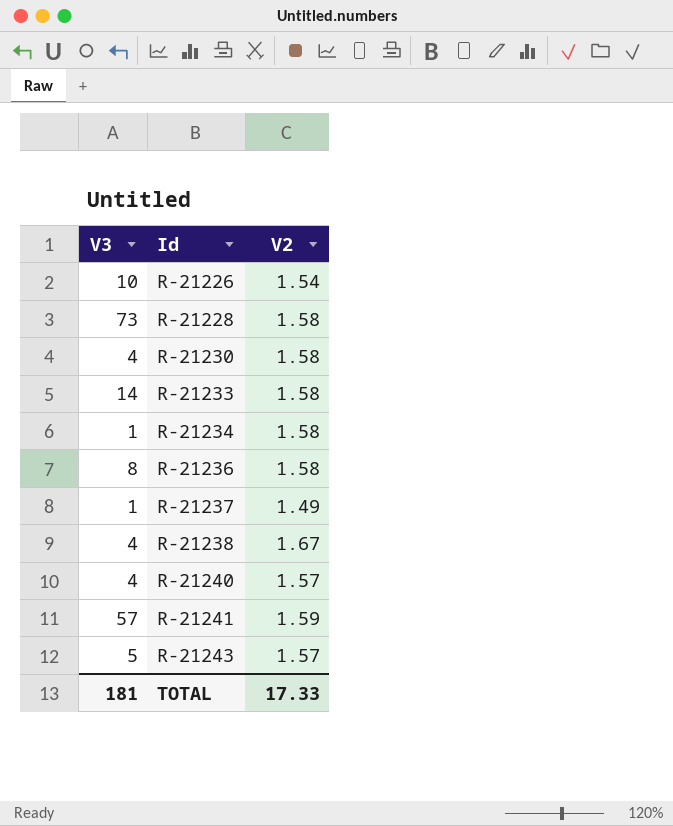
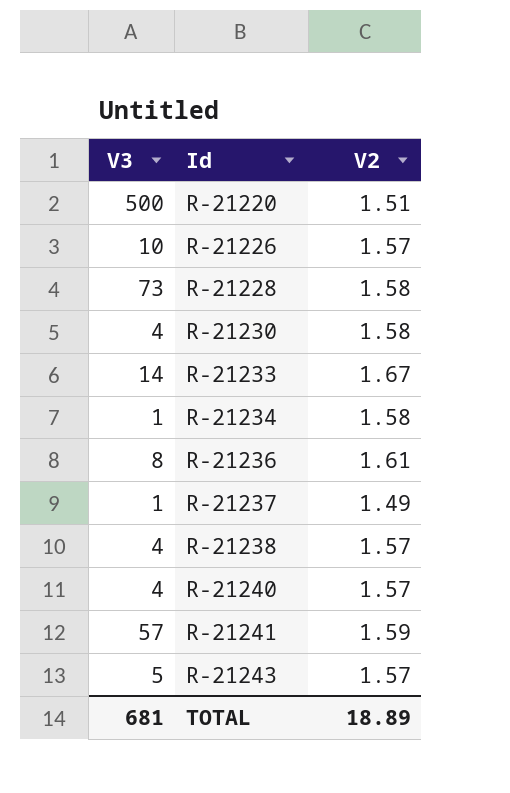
row R-21220: none -> 500 | 1.51
R-21226 | V2: 1.54 -> 1.57
R-21233 | V2: 1.58 -> 1.67
R-21236 | V2: 1.58 -> 1.61
R-21238 | V2: 1.67 -> 1.57
TOTAL | V3: 181 -> 681
TOTAL | V2: 17.33 -> 18.89

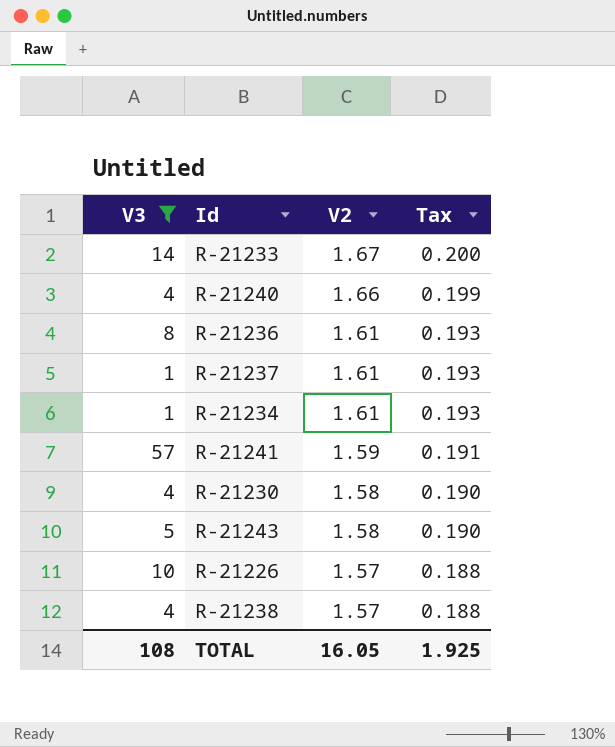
filter: none -> V3 <= 57
row order: Id ascending -> V2 descending
column Tax | formula: none -> [V2] * 0.12
R-21240 | V2: 1.57 -> 1.66
R-21237 | V2: 1.49 -> 1.61
R-21234 | V2: 1.58 -> 1.61
R-21243 | V2: 1.57 -> 1.58
TOTAL | V3: 681 -> 108
TOTAL | V2: 18.89 -> 16.05

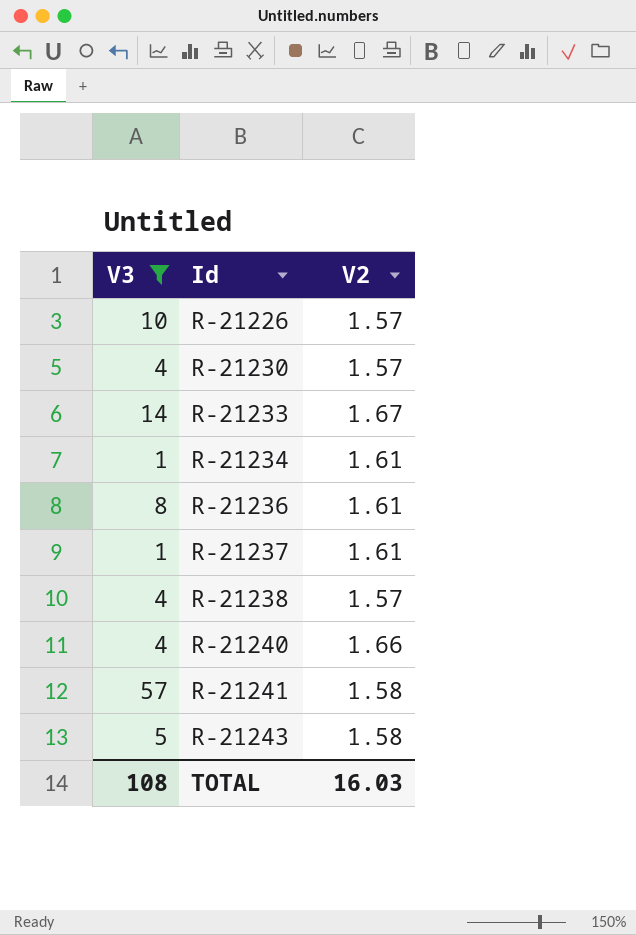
row order: V2 descending -> Id ascending
column Tax | formula: [V2] * 0.12 -> none
R-21230 | V2: 1.58 -> 1.57
R-21241 | V2: 1.59 -> 1.58
TOTAL | V2: 16.05 -> 16.03

